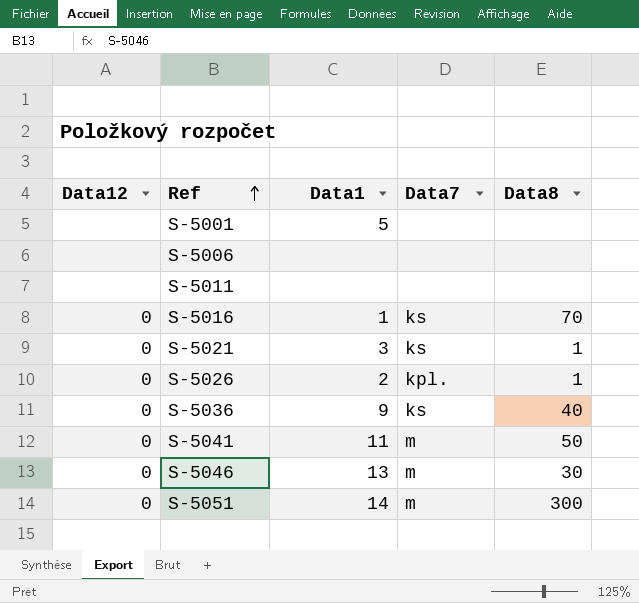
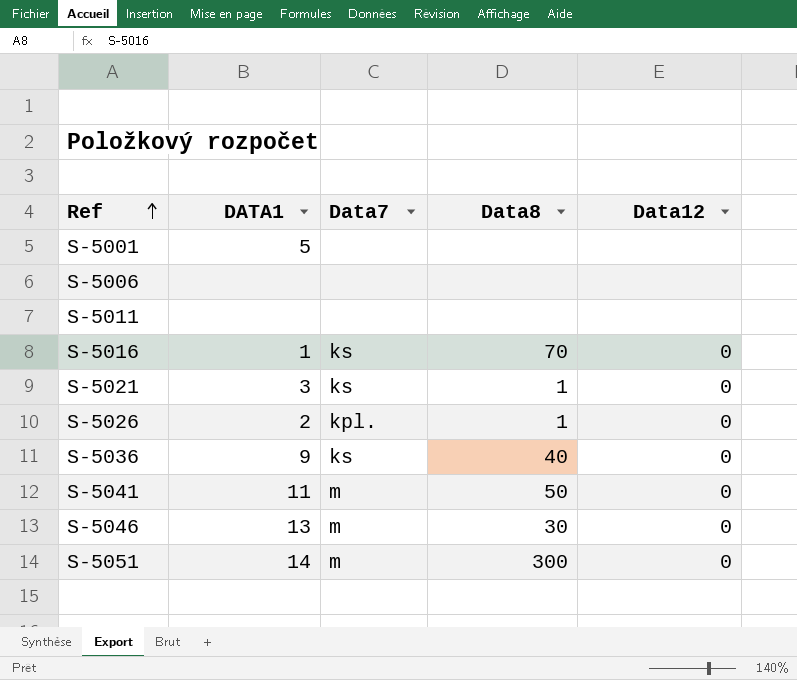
column name: Data1 -> DATA1
column Data12 | position: 1 -> 5

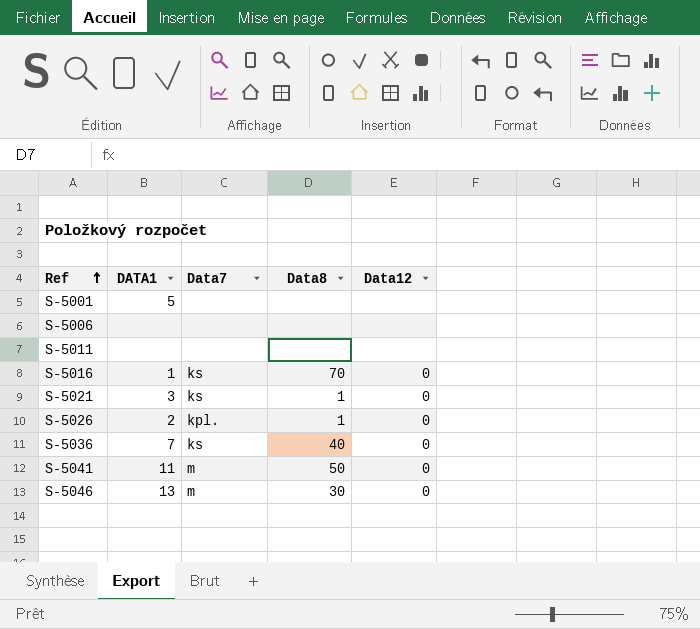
row S-5051: 14 | m | 300 | 0 -> none
S-5036 | DATA1: 9 -> 7

